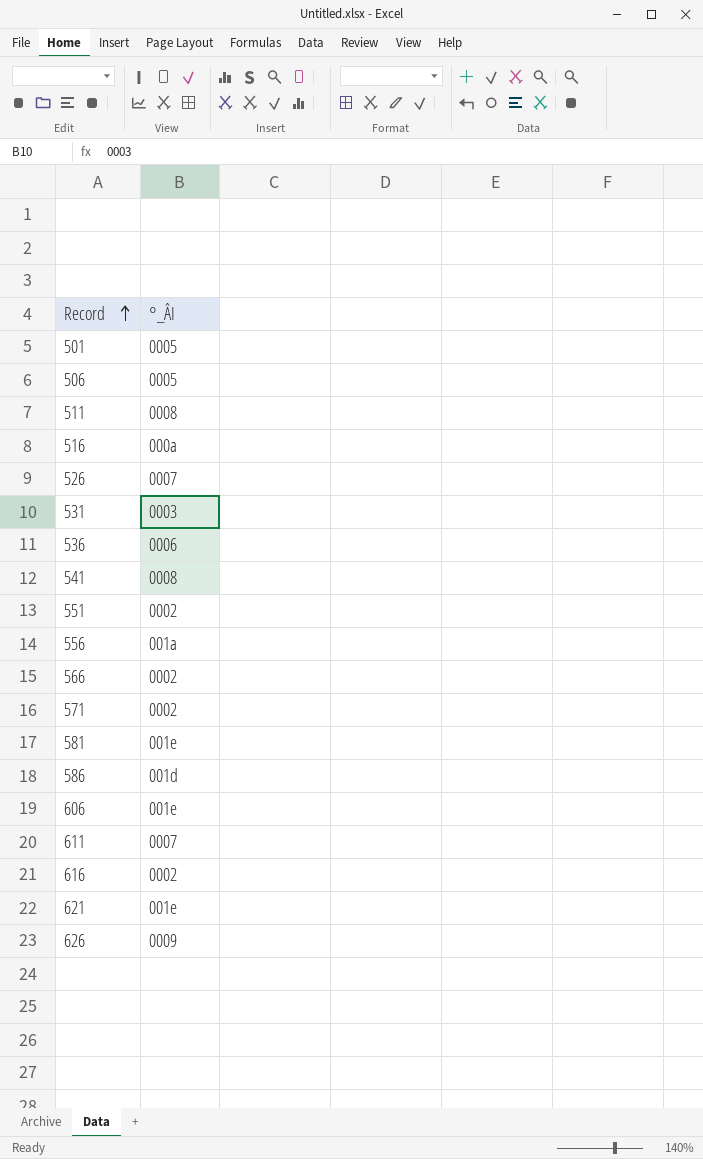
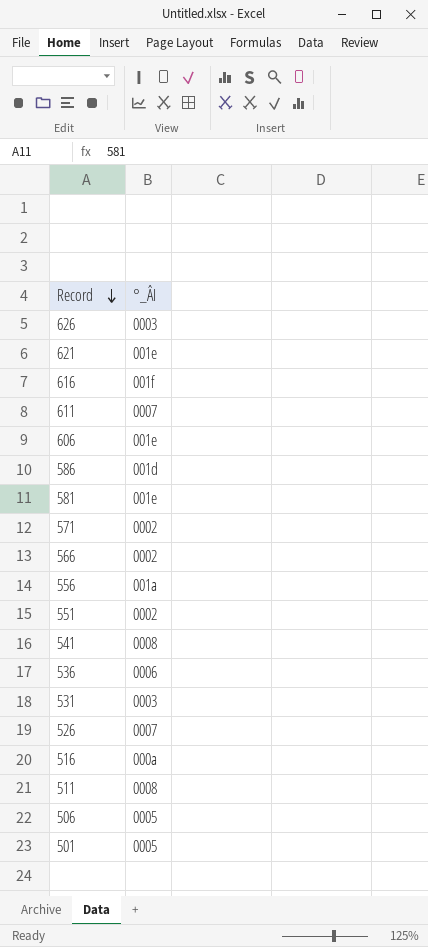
row order: Record ascending -> Record descending
626 | °_ÂI: 0009 -> 0003
616 | °_ÂI: 0002 -> 001f

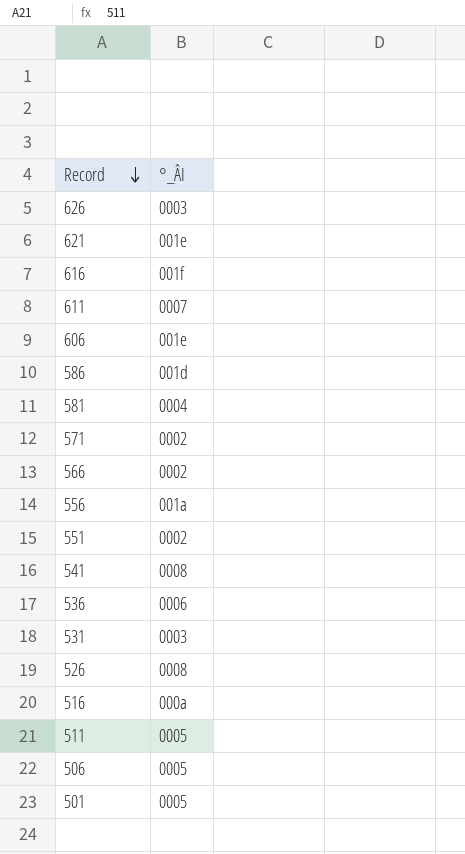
581 | °_ÂI: 001e -> 0004
526 | °_ÂI: 0007 -> 0008
511 | °_ÂI: 0008 -> 0005

